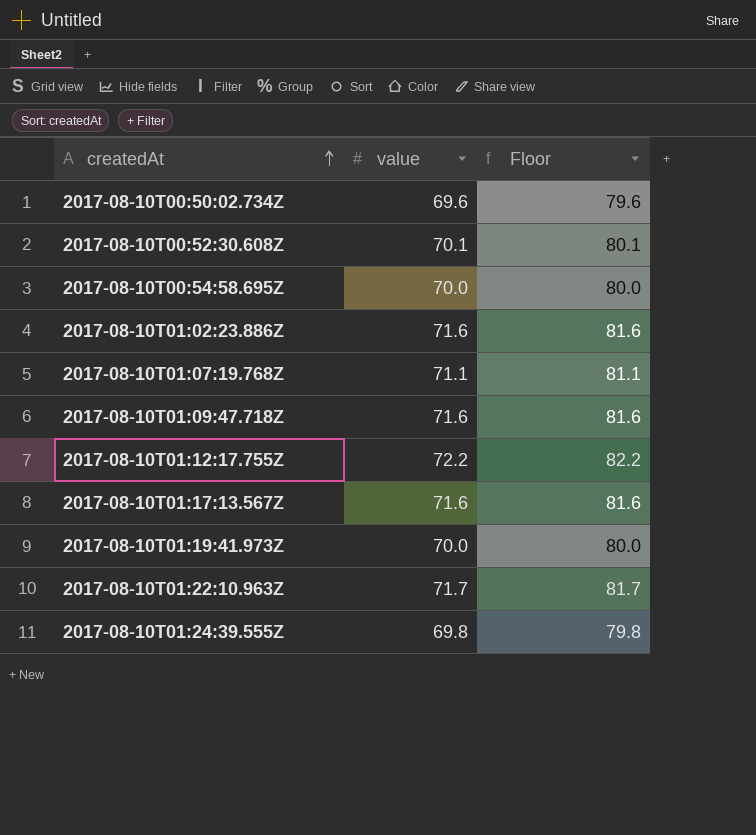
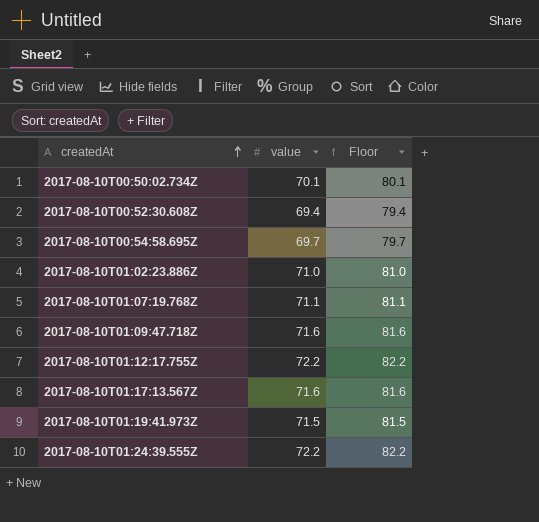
row 2017-08-10T01:22:10.963Z: 71.7 | 81.7 -> none
2017-08-10T00:50:02.734Z | value: 69.6 -> 70.1
2017-08-10T00:50:02.734Z | Floor: 79.6 -> 80.1
2017-08-10T00:52:30.608Z | value: 70.1 -> 69.4
2017-08-10T00:52:30.608Z | Floor: 80.1 -> 79.4
2017-08-10T00:54:58.695Z | value: 70.0 -> 69.7
2017-08-10T00:54:58.695Z | Floor: 80.0 -> 79.7
2017-08-10T01:02:23.886Z | value: 71.6 -> 71.0
2017-08-10T01:02:23.886Z | Floor: 81.6 -> 81.0
2017-08-10T01:19:41.973Z | value: 70.0 -> 71.5
2017-08-10T01:19:41.973Z | Floor: 80.0 -> 81.5
2017-08-10T01:24:39.555Z | value: 69.8 -> 72.2
2017-08-10T01:24:39.555Z | Floor: 79.8 -> 82.2

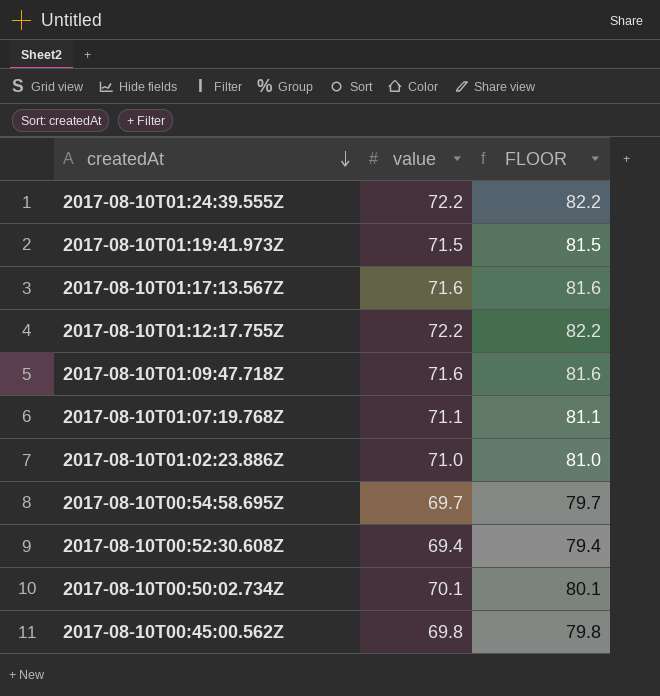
row order: createdAt ascending -> createdAt descending
column name: Floor -> FLOOR
row 2017-08-10T00:45:00.562Z: none -> 69.8 | 79.8

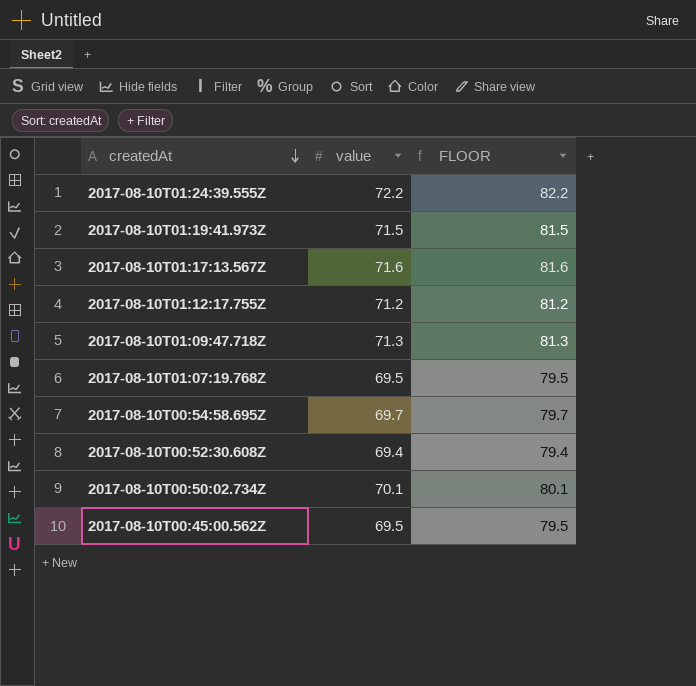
row 2017-08-10T01:02:23.886Z: 71.0 | 81.0 -> none
2017-08-10T01:12:17.755Z | value: 72.2 -> 71.2
2017-08-10T01:12:17.755Z | FLOOR: 82.2 -> 81.2
2017-08-10T01:09:47.718Z | value: 71.6 -> 71.3
2017-08-10T01:09:47.718Z | FLOOR: 81.6 -> 81.3
2017-08-10T01:07:19.768Z | value: 71.1 -> 69.5
2017-08-10T01:07:19.768Z | FLOOR: 81.1 -> 79.5
2017-08-10T00:45:00.562Z | value: 69.8 -> 69.5
2017-08-10T00:45:00.562Z | FLOOR: 79.8 -> 79.5

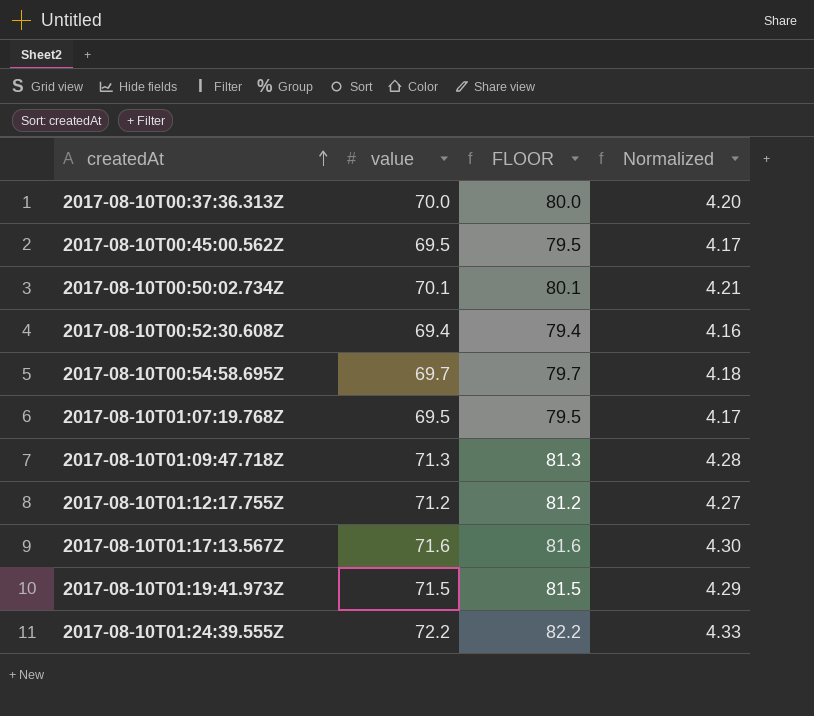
row order: createdAt descending -> createdAt ascending
column Normalized | formula: none -> [value] * 0.06
row 2017-08-10T00:37:36.313Z: none -> 70.0 | 80.0 | 4.20

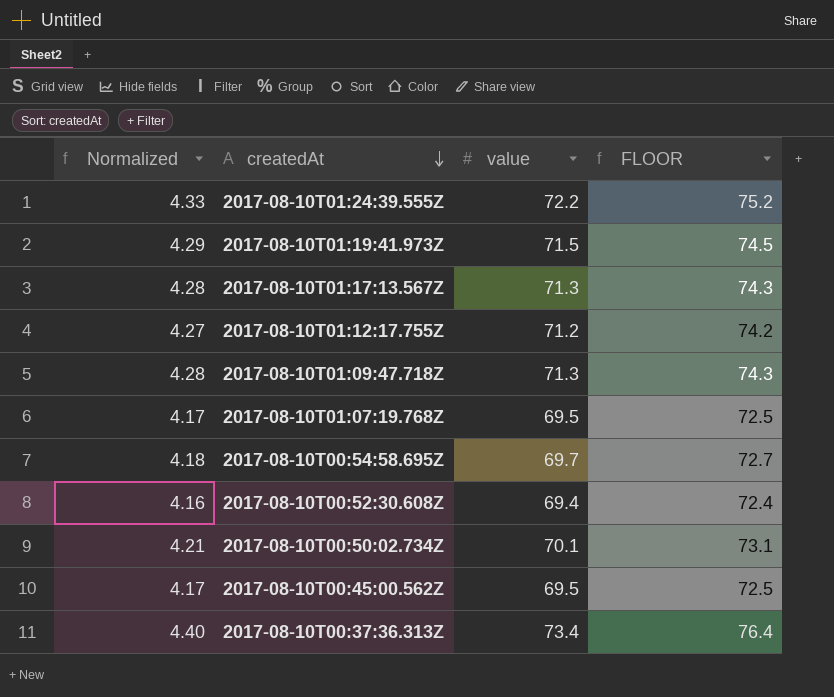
row order: createdAt ascending -> createdAt descending
column Normalized | position: 4 -> 1
column FLOOR | formula: [value] + 10 -> [value] + 3
2017-08-10T01:17:13.567Z | Normalized: 4.30 -> 4.28
2017-08-10T01:17:13.567Z | value: 71.6 -> 71.3
2017-08-10T00:37:36.313Z | Normalized: 4.20 -> 4.40
2017-08-10T00:37:36.313Z | value: 70.0 -> 73.4

